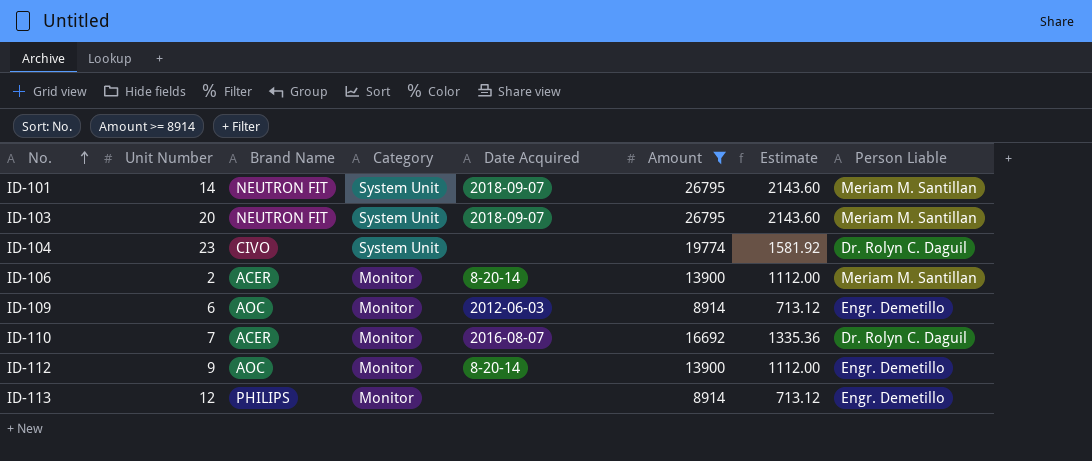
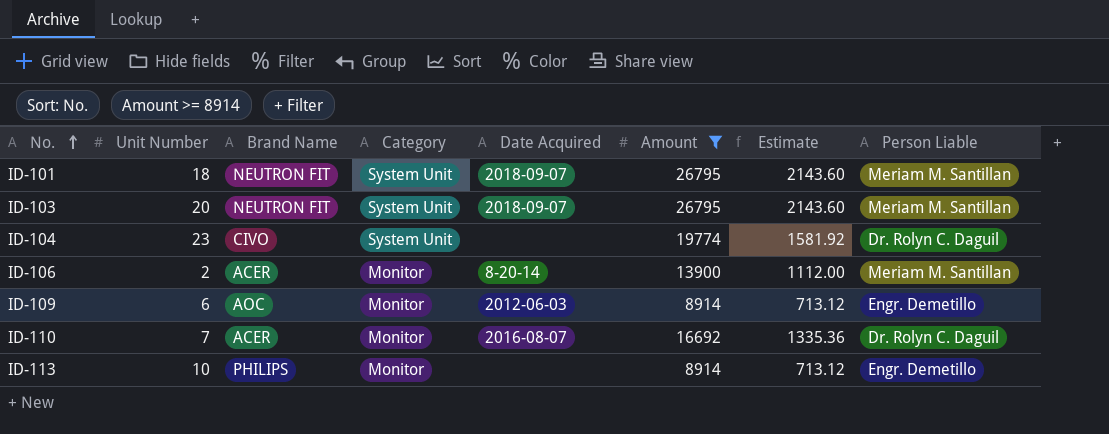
row ID-112: 9 | AOC | Monitor | 8-20-14 | 13900 | 1112.00 | Engr. Demetillo -> none
ID-101 | Unit Number: 14 -> 18
ID-113 | Unit Number: 12 -> 10

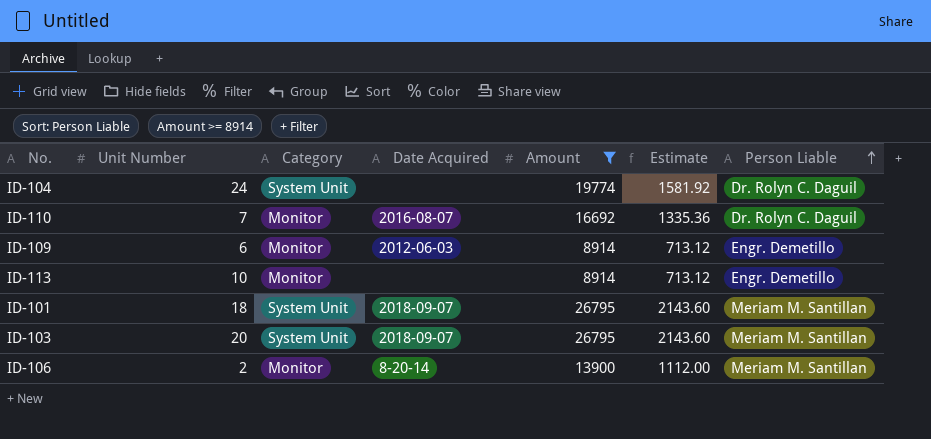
row order: No. ascending -> Person Liable ascending
column Brand Name | position: 3 -> none
ID-104 | Unit Number: 23 -> 24

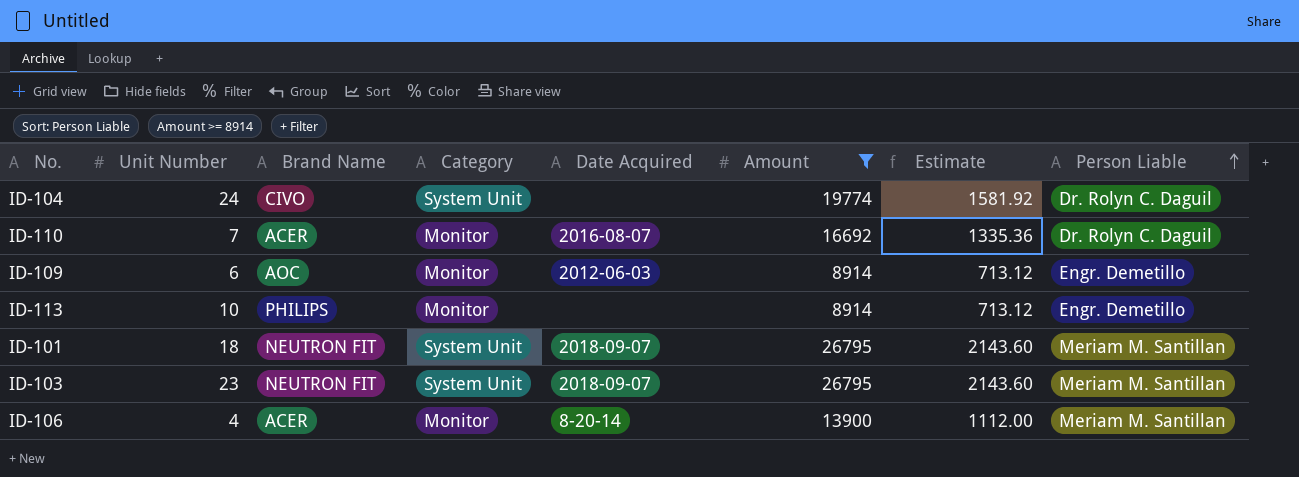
column Brand Name | position: none -> 3
ID-103 | Unit Number: 20 -> 23
ID-106 | Unit Number: 2 -> 4

